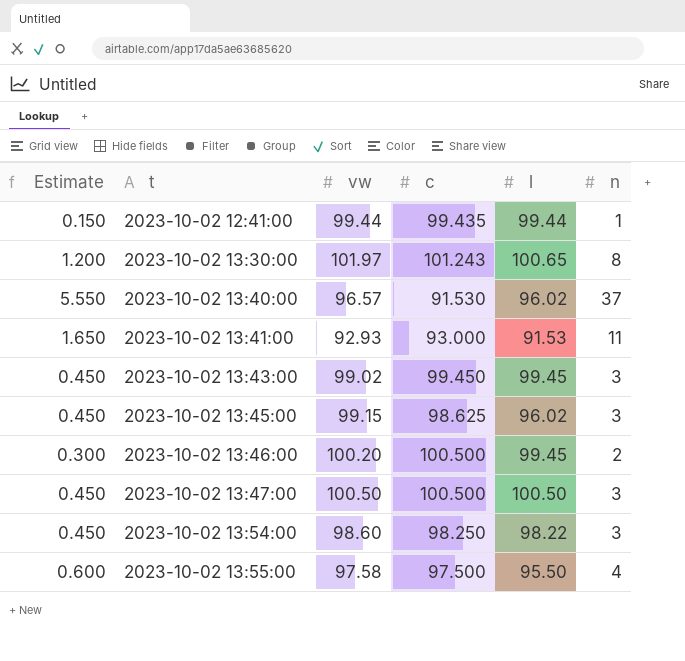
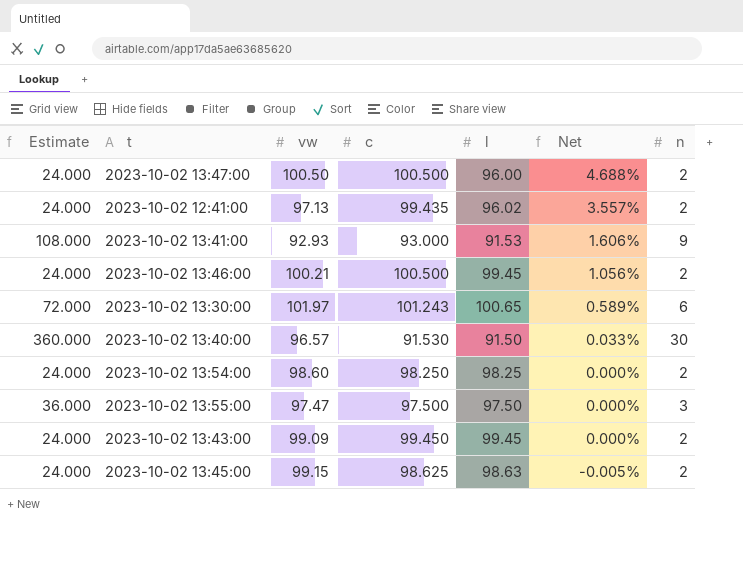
row order: t ascending -> Net descending
column Estimate | formula: [n] * 0.15 -> [n] * 12
column Net | formula: none -> ([c] - [l]) / [l]
2023-10-02 13:47:00 | l: 100.50 -> 96.00
2023-10-02 13:47:00 | n: 3 -> 2
2023-10-02 12:41:00 | vw: 99.44 -> 97.13
2023-10-02 12:41:00 | l: 99.44 -> 96.02
2023-10-02 12:41:00 | n: 1 -> 2
2023-10-02 13:41:00 | n: 11 -> 9
2023-10-02 13:46:00 | vw: 100.20 -> 100.21
2023-10-02 13:30:00 | n: 8 -> 6
2023-10-02 13:40:00 | l: 96.02 -> 91.50
2023-10-02 13:40:00 | n: 37 -> 30
2023-10-02 13:54:00 | l: 98.22 -> 98.25
2023-10-02 13:54:00 | n: 3 -> 2
2023-10-02 13:55:00 | vw: 97.58 -> 97.47
2023-10-02 13:55:00 | l: 95.50 -> 97.50
2023-10-02 13:55:00 | n: 4 -> 3
2023-10-02 13:43:00 | vw: 99.02 -> 99.09
2023-10-02 13:43:00 | n: 3 -> 2
2023-10-02 13:45:00 | l: 96.02 -> 98.63
2023-10-02 13:45:00 | n: 3 -> 2

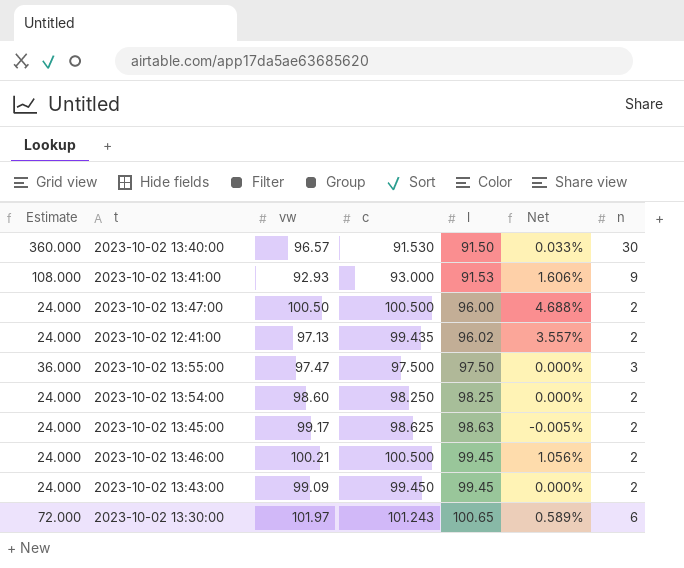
row order: Net descending -> l ascending
2023-10-02 13:45:00 | vw: 99.15 -> 99.17

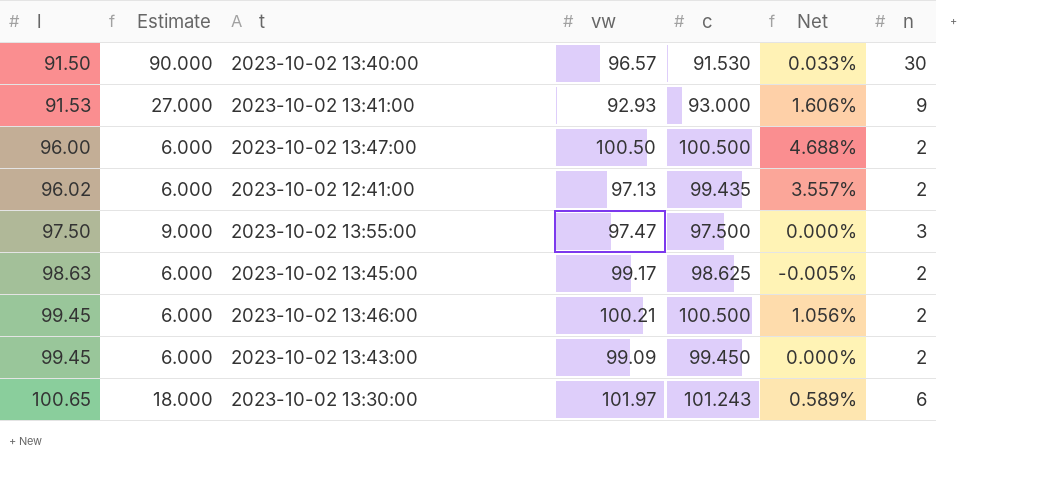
column l | position: 5 -> 1
column Estimate | formula: [n] * 12 -> [n] * 3
row 2023-10-02 13:54:00: 24.000 | 98.60 | 98.250 | 98.25 | 0.000% | 2 -> none

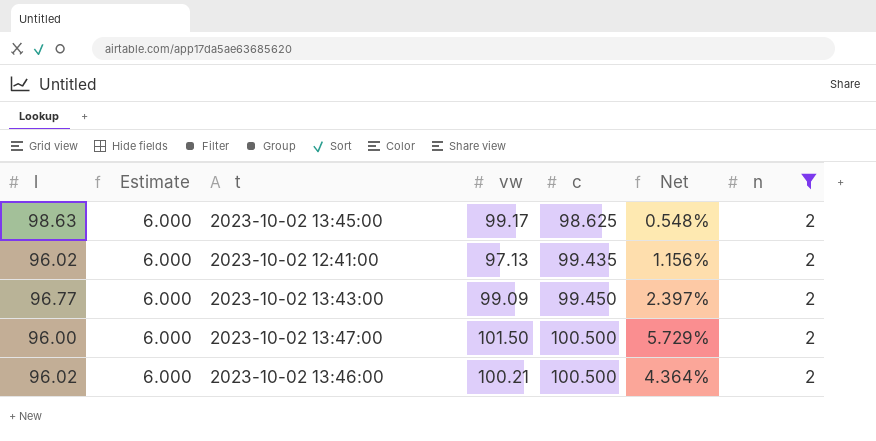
filter: none -> n = 2
row order: l ascending -> c ascending
column Net | formula: ([c] - [l]) / [l] -> ([vw] - [l]) / [l]
2023-10-02 13:43:00 | l: 99.45 -> 96.77
2023-10-02 13:47:00 | vw: 100.50 -> 101.50
2023-10-02 13:46:00 | l: 99.45 -> 96.02

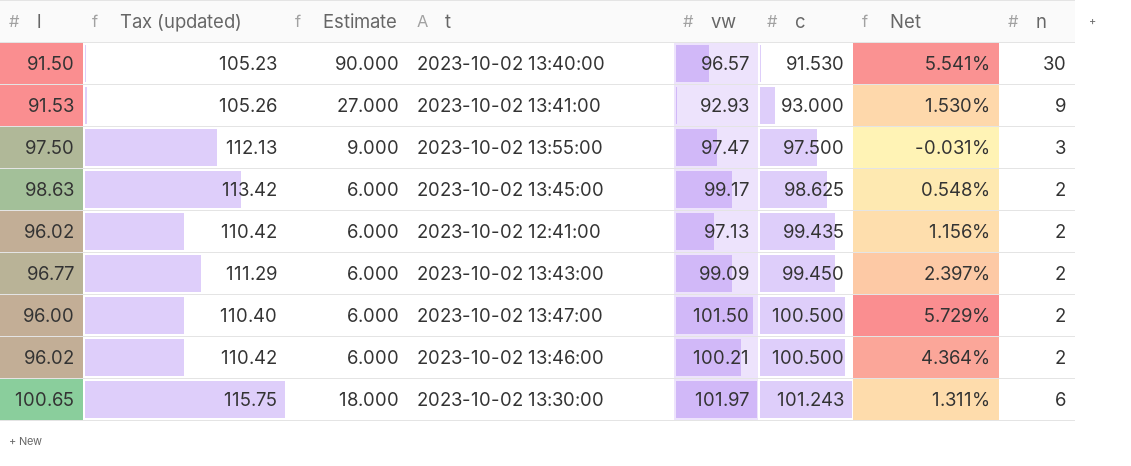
filter: n = 2 -> none
column Tax (updated) | formula: none -> [l] * 1.15

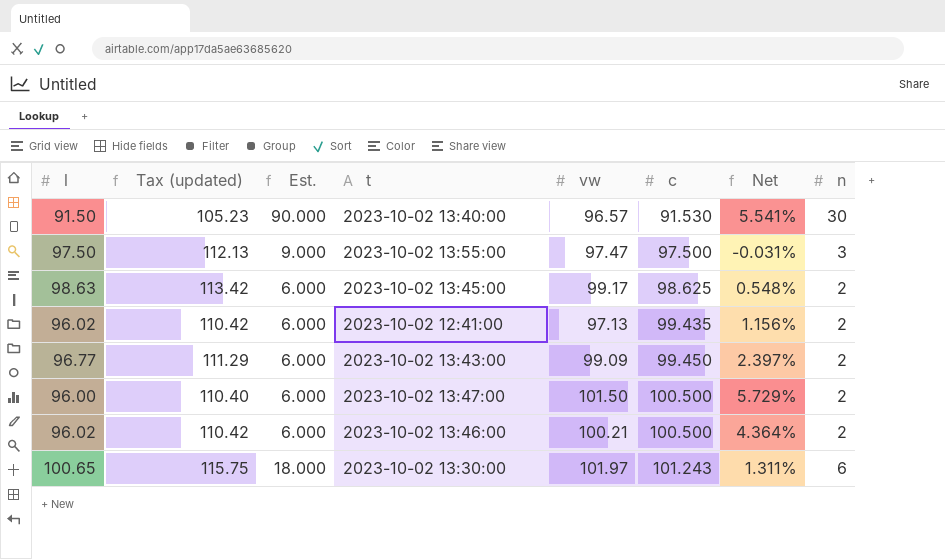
column name: Estimate -> Est.
row 2023-10-02 13:41:00: 91.53 | 105.26 | 27.000 | 92.93 | 93.000 | 1.530% | 9 -> none

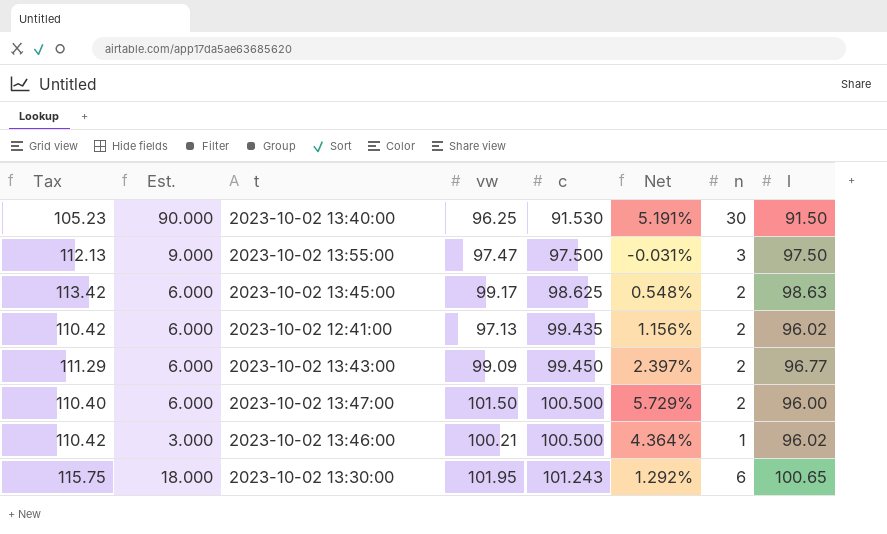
column name: Tax (updated) -> Tax
column l | position: 1 -> 8
2023-10-02 13:40:00 | vw: 96.57 -> 96.25
2023-10-02 13:40:00 | Net: 5.541% -> 5.191%
2023-10-02 13:46:00 | Est.: 6.000 -> 3.000
2023-10-02 13:46:00 | n: 2 -> 1
2023-10-02 13:30:00 | vw: 101.97 -> 101.95
2023-10-02 13:30:00 | Net: 1.311% -> 1.292%

